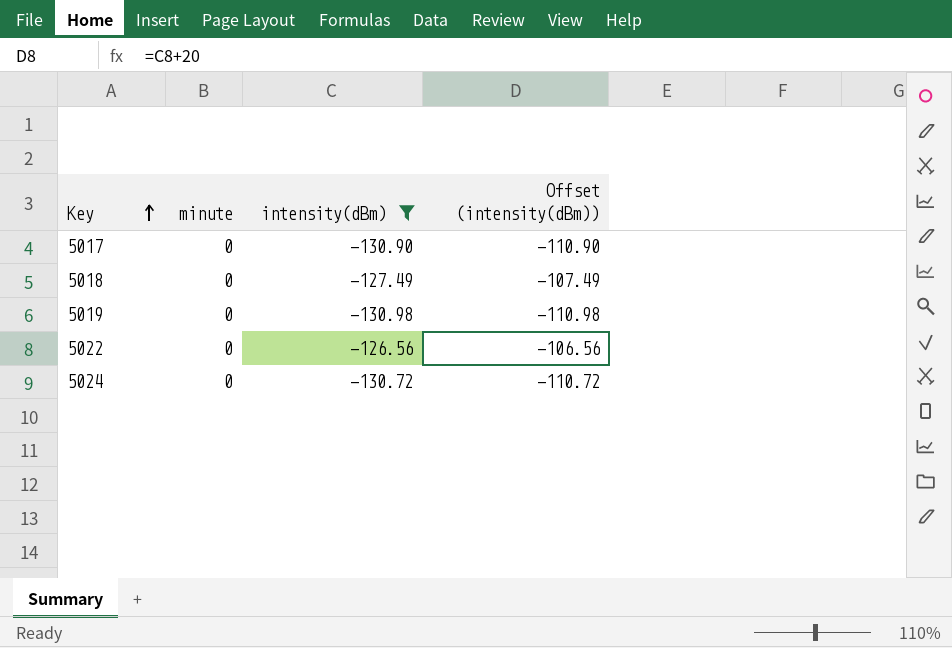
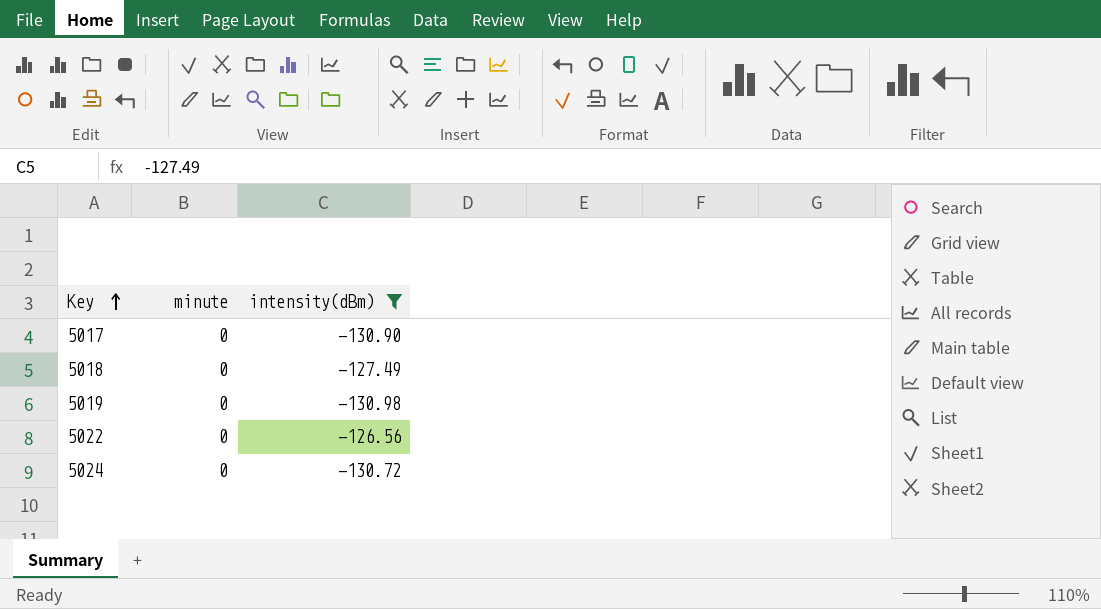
column Offset (intensity(dBm)) | formula: [intensity(dBm)] + 20 -> none

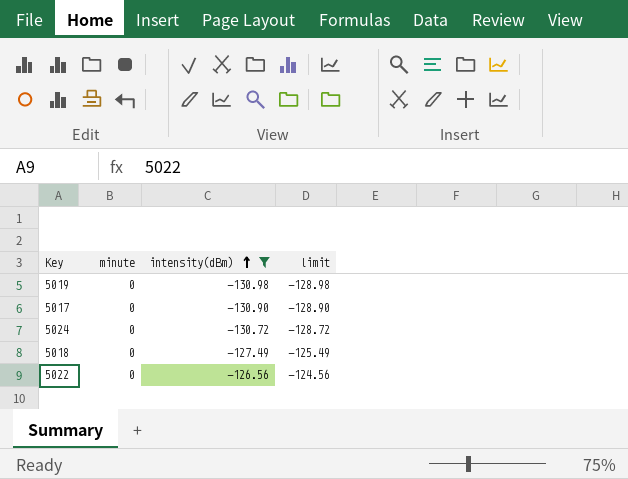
row order: Key ascending -> intensity(dBm) ascending
column limit | formula: none -> [intensity(dBm)] + 2

